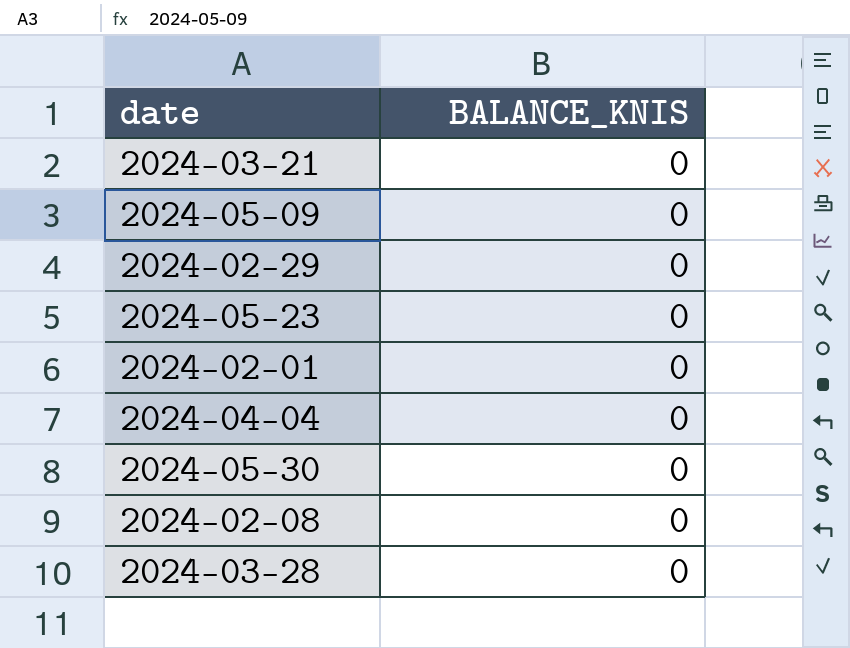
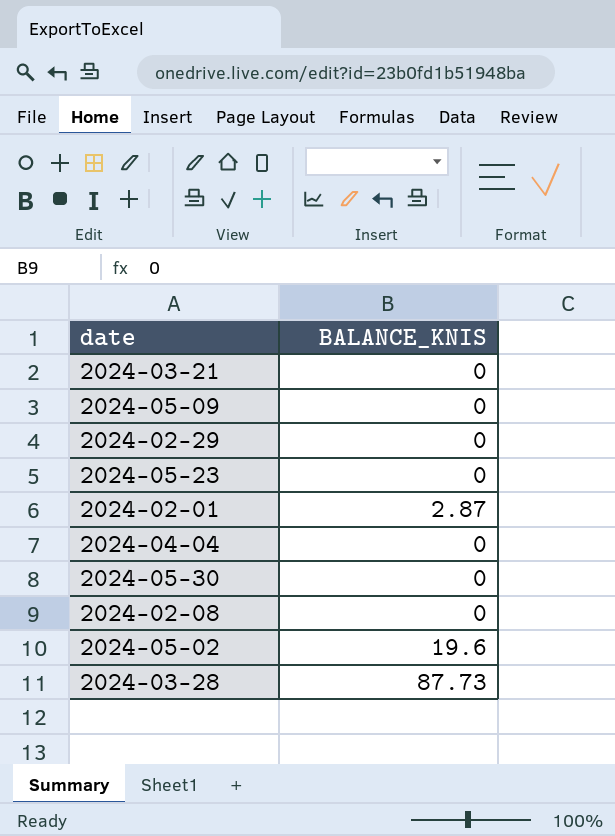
2024-02-01 | BALANCE_KNIS: 0 -> 2.87
row 2024-05-02: none -> 19.6
2024-03-28 | BALANCE_KNIS: 0 -> 87.73

